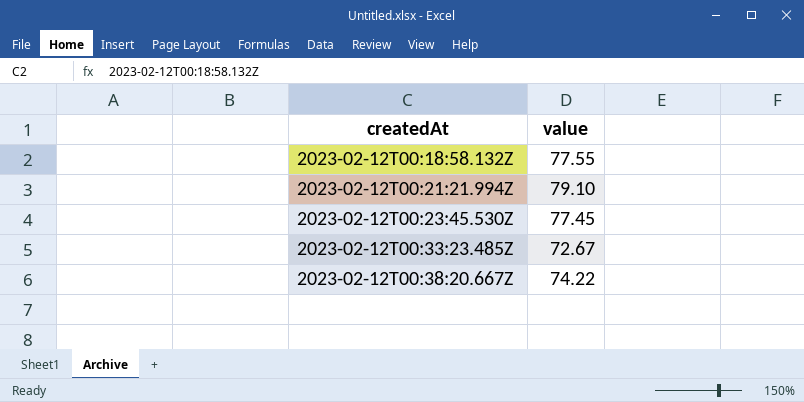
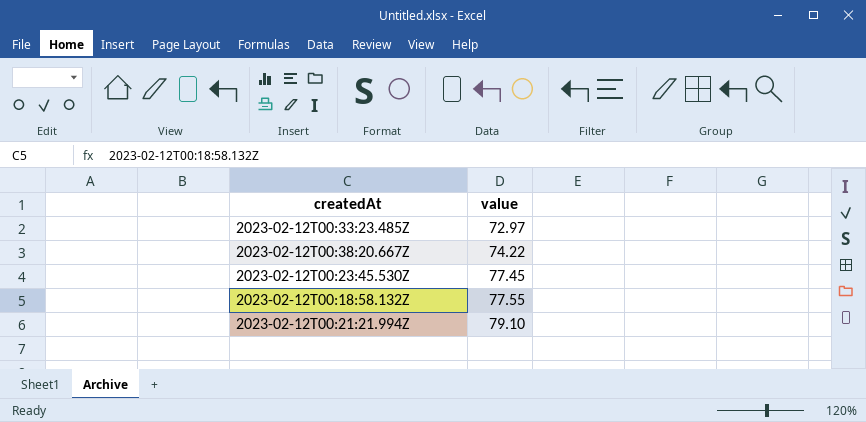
row order: createdAt ascending -> value ascending
2023-02-12T00:33:23.485Z | value: 72.67 -> 72.97

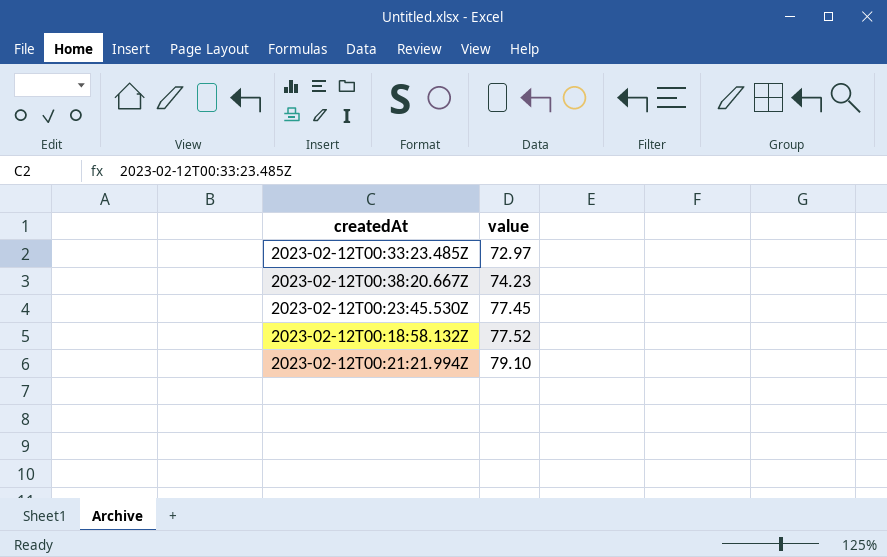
2023-02-12T00:38:20.667Z | value: 74.22 -> 74.23
2023-02-12T00:18:58.132Z | value: 77.55 -> 77.52

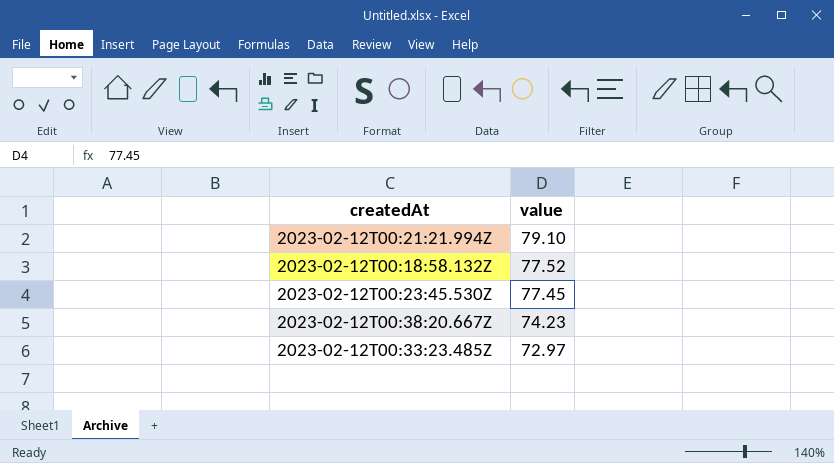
row order: value ascending -> value descending

